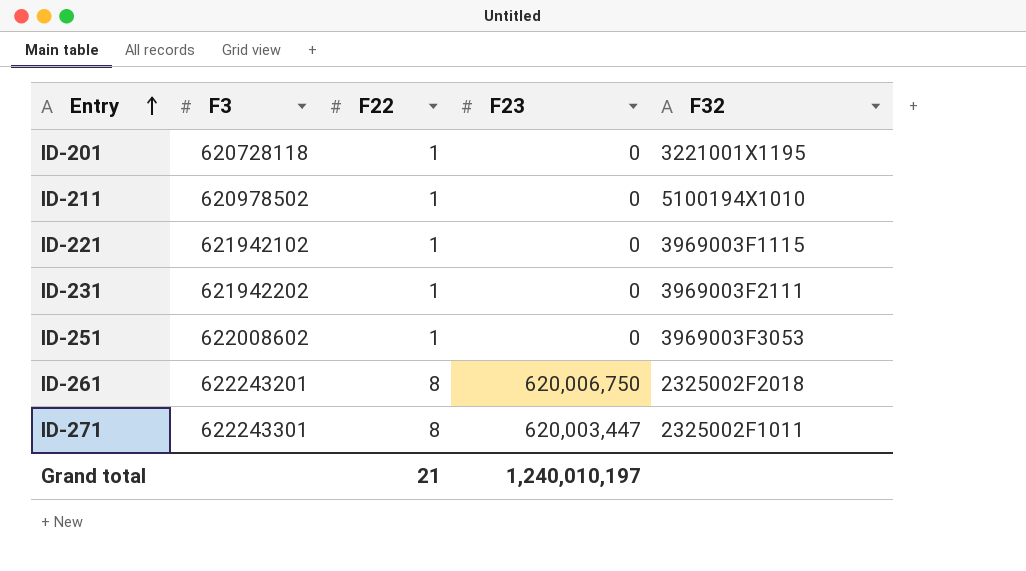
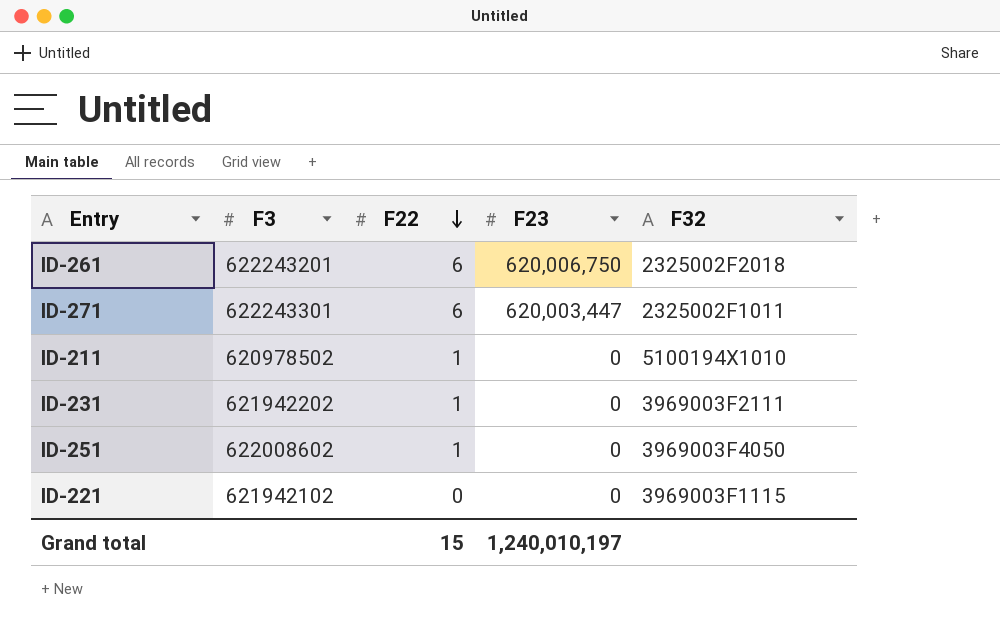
row order: Entry ascending -> F22 descending
row ID-201: 620728118 | 1 | 0 | 3221001X1195 -> none
ID-261 | F22: 8 -> 6
ID-271 | F22: 8 -> 6
ID-251 | F32: 3969003F3053 -> 3969003F4050
ID-221 | F22: 1 -> 0
Grand total | F22: 21 -> 15

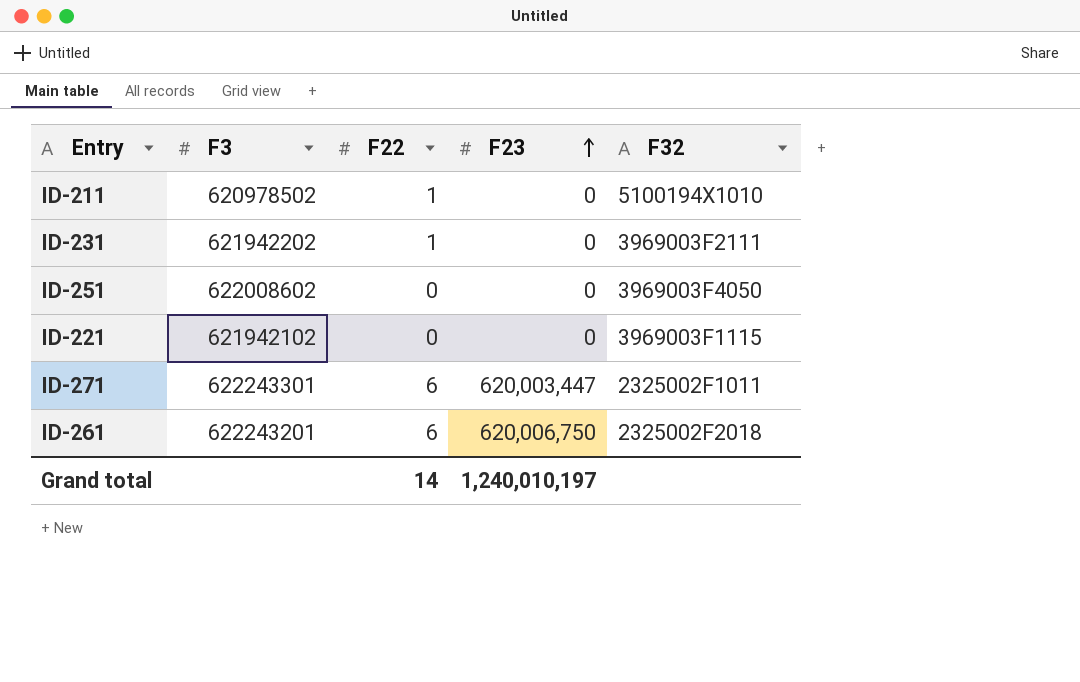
row order: F22 descending -> F23 ascending
ID-251 | F22: 1 -> 0
Grand total | F22: 15 -> 14

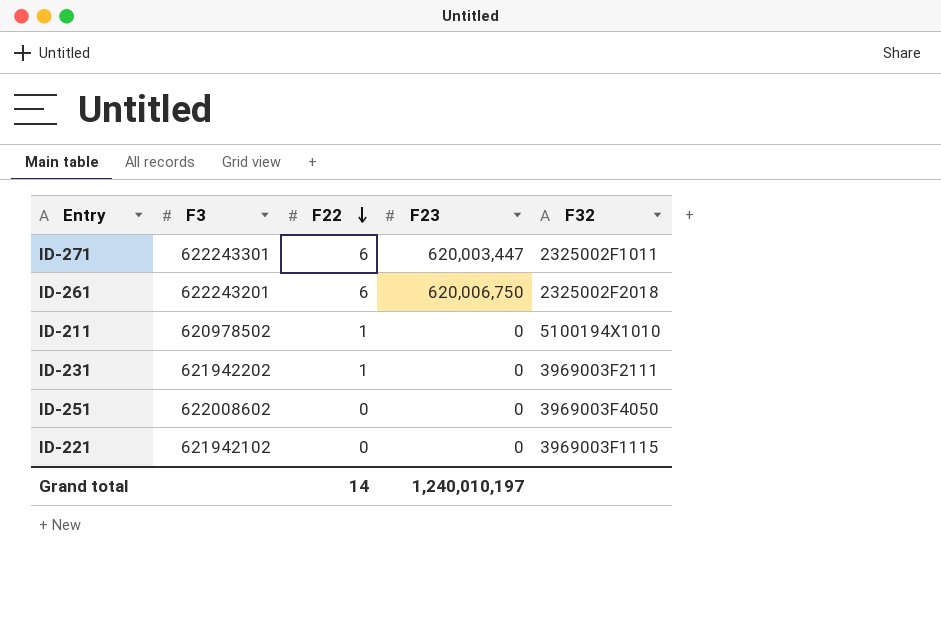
row order: F23 ascending -> F22 descending

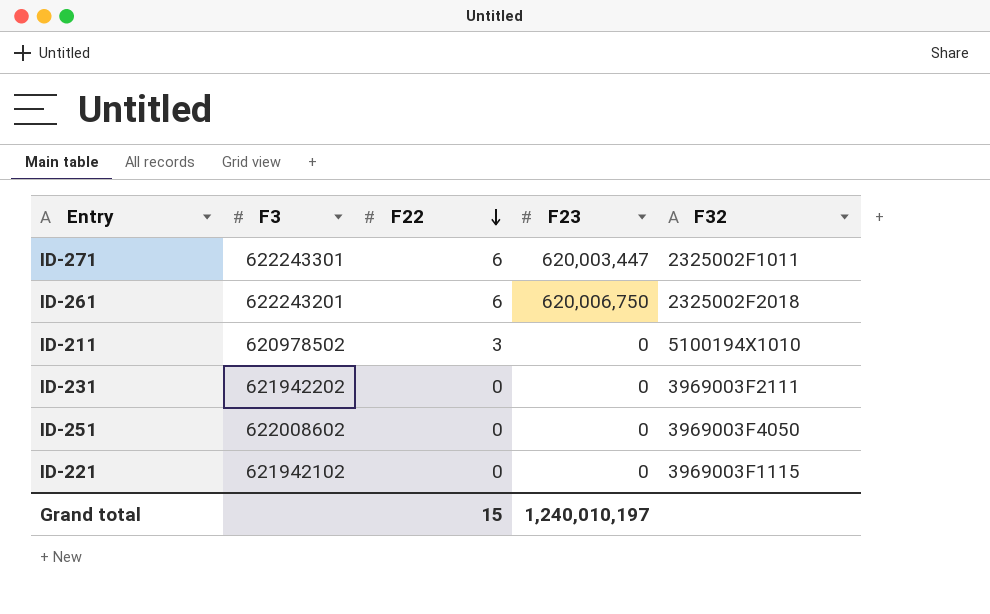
ID-211 | F22: 1 -> 3
ID-231 | F22: 1 -> 0
Grand total | F22: 14 -> 15

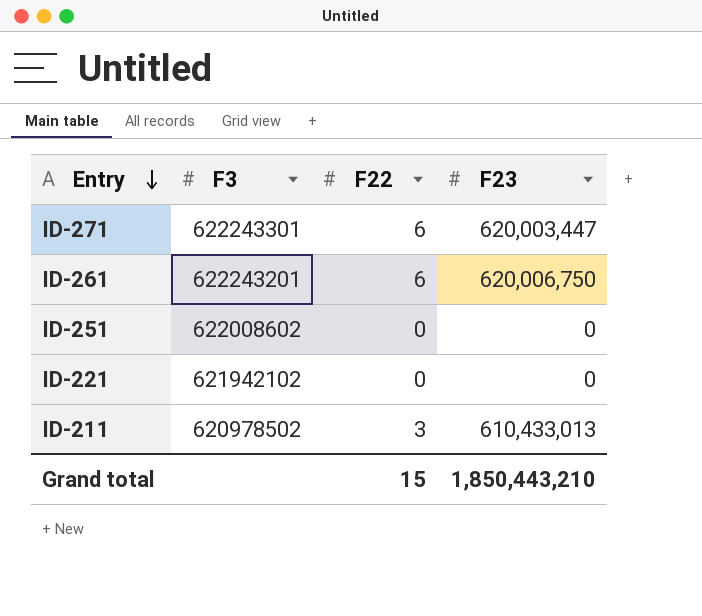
row order: F22 descending -> Entry descending
column F32 | position: 5 -> none
row ID-231: 621942202 | 0 | 0 | 3969003F2111 -> none
ID-211 | F23: 0 -> 610,433,013
Grand total | F23: 1,240,010,197 -> 1,850,443,210

